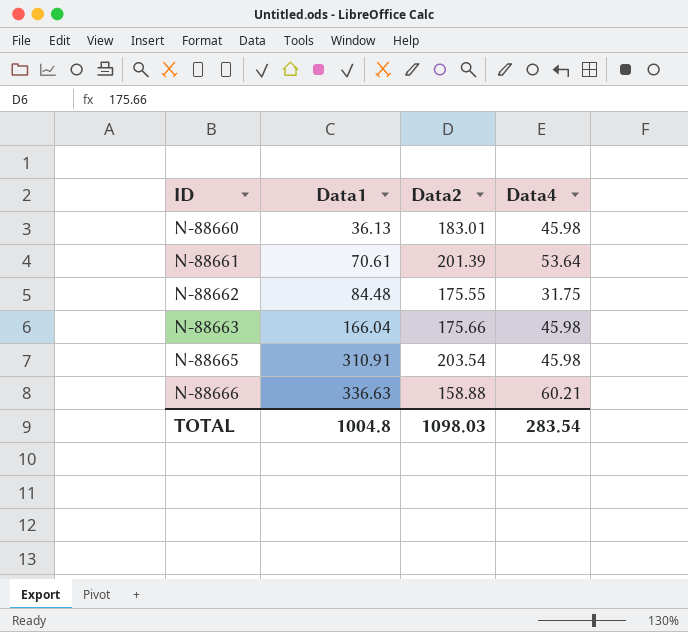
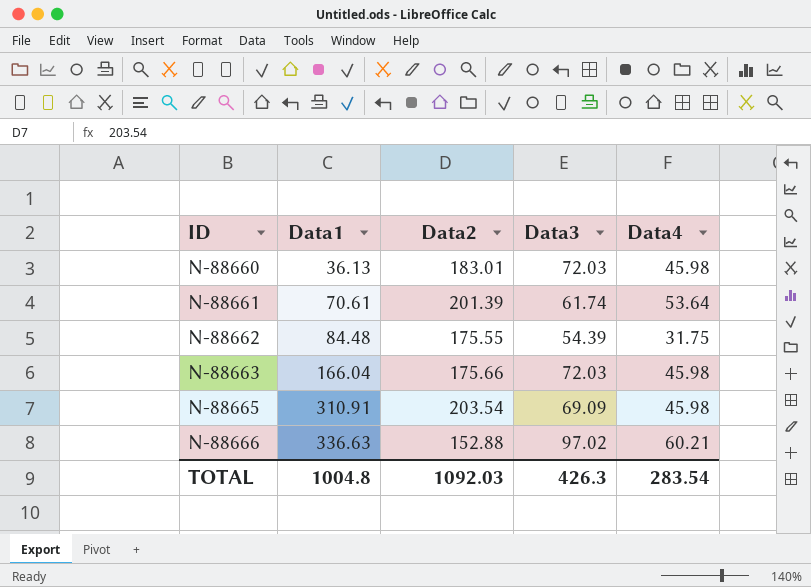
column Data3 | position: none -> 4
N-88666 | Data2: 158.88 -> 152.88
TOTAL | Data2: 1098.03 -> 1092.03

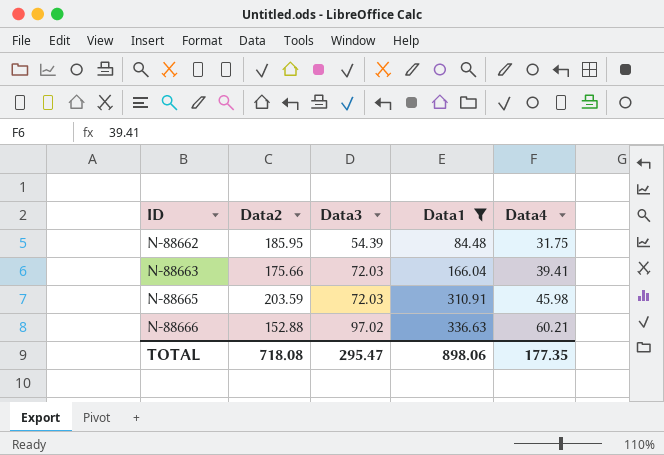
filter: none -> Data1 >= 84.48
column Data1 | position: 2 -> 4
N-88662 | Data2: 175.55 -> 185.95
N-88663 | Data4: 45.98 -> 39.41
N-88665 | Data2: 203.54 -> 203.59
N-88665 | Data3: 69.09 -> 72.03
TOTAL | Data2: 1092.03 -> 718.08
TOTAL | Data3: 426.3 -> 295.47
TOTAL | Data1: 1004.8 -> 898.06
TOTAL | Data4: 283.54 -> 177.35

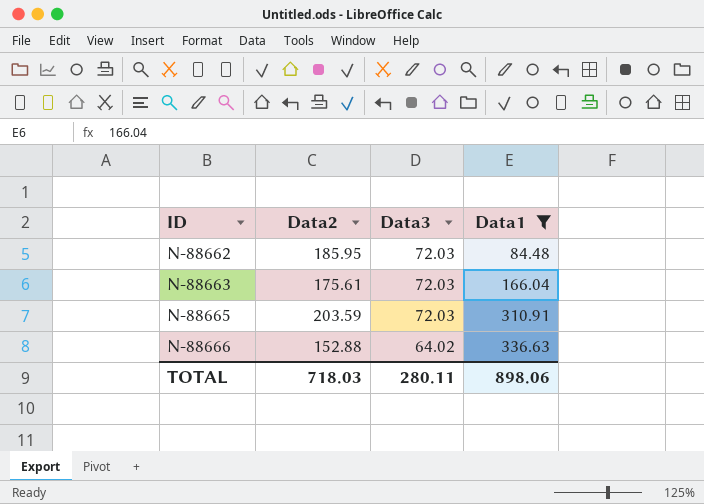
column Data4 | position: 5 -> none
N-88662 | Data3: 54.39 -> 72.03
N-88663 | Data2: 175.66 -> 175.61
N-88666 | Data3: 97.02 -> 64.02
TOTAL | Data2: 718.08 -> 718.03
TOTAL | Data3: 295.47 -> 280.11

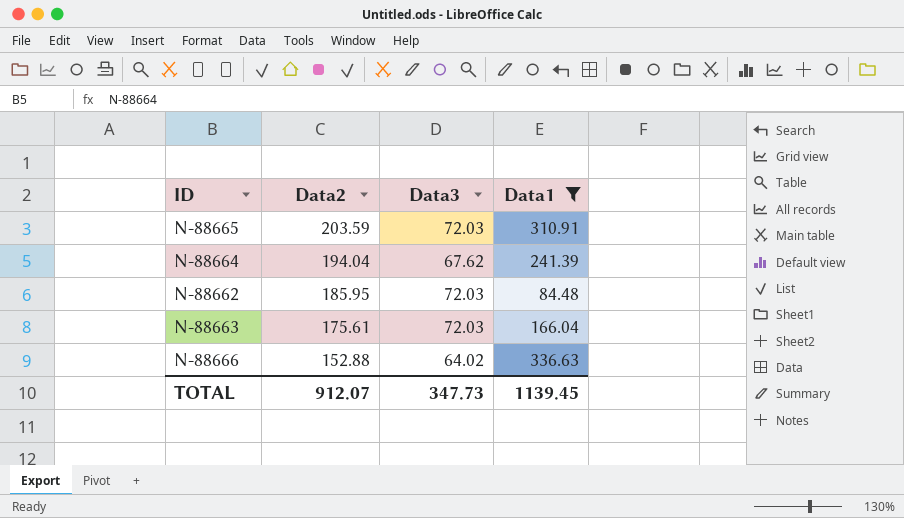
row order: ID ascending -> Data2 descending
row N-88664: none -> 194.04 | 67.62 | 241.39
TOTAL | Data2: 718.03 -> 912.07
TOTAL | Data3: 280.11 -> 347.73
TOTAL | Data1: 898.06 -> 1139.45

